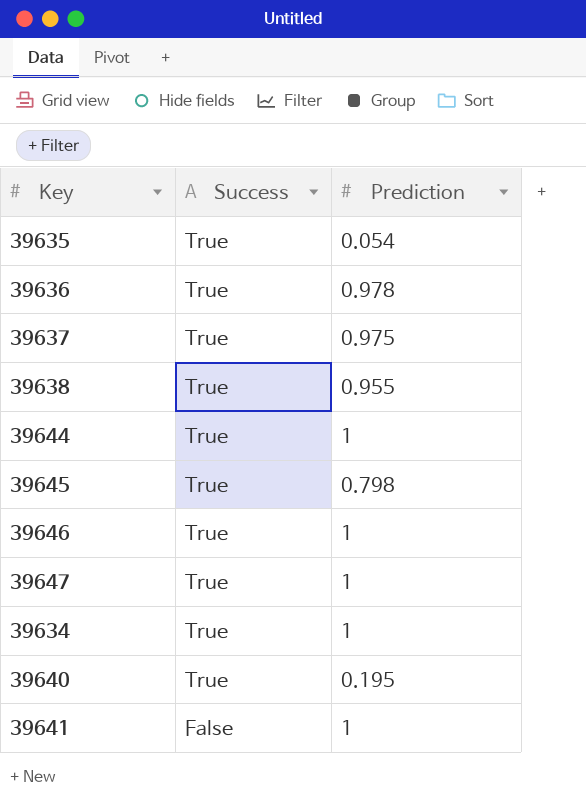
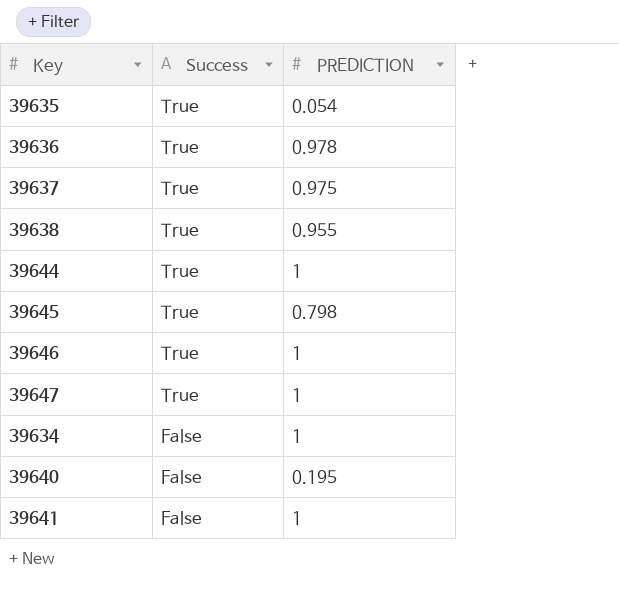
column name: Prediction -> PREDICTION
39634 | Success: True -> False
39640 | Success: True -> False

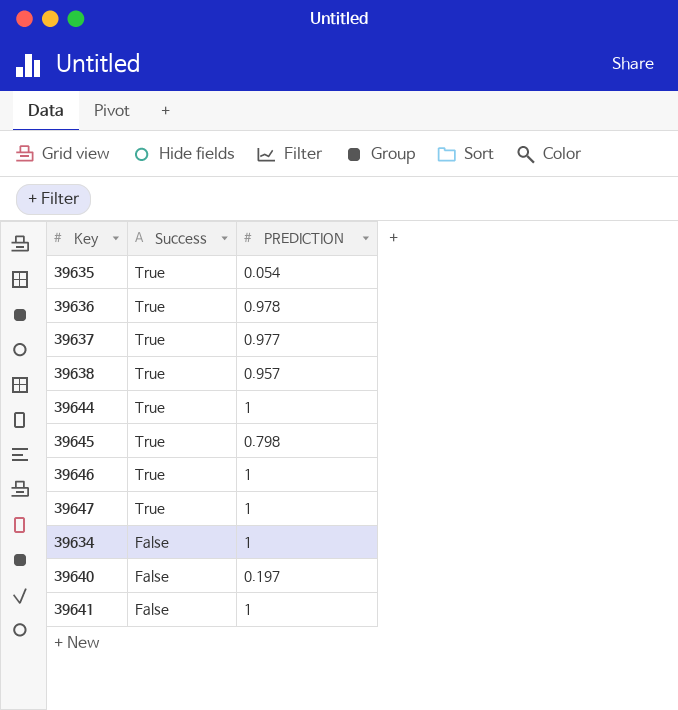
39637 | PREDICTION: 0.975 -> 0.977
39638 | PREDICTION: 0.955 -> 0.957
39640 | PREDICTION: 0.195 -> 0.197

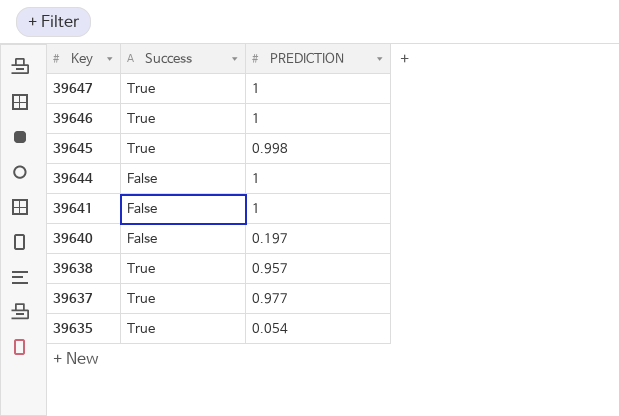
row order: Success descending -> Key descending
row 39636: True | 0.978 -> none
row 39634: False | 1 -> none
39645 | PREDICTION: 0.798 -> 0.998
39644 | Success: True -> False

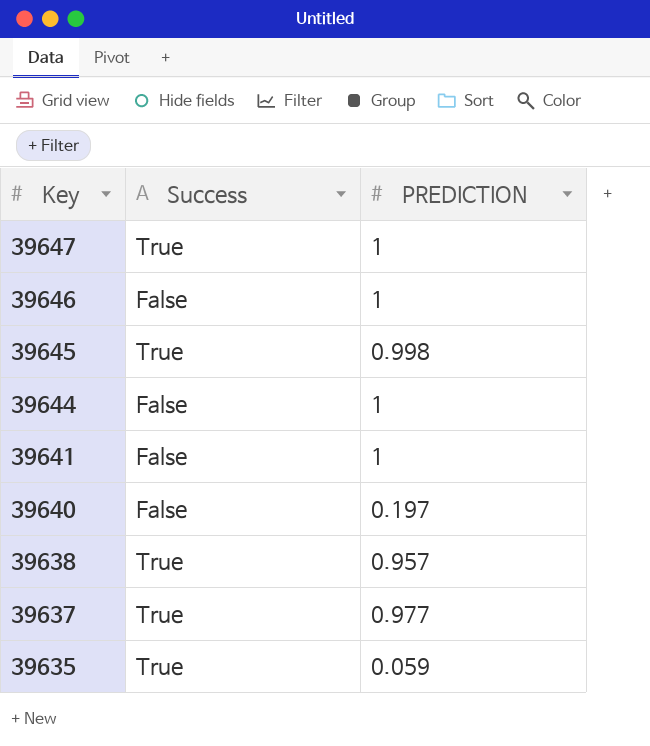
39646 | Success: True -> False
39635 | PREDICTION: 0.054 -> 0.059

